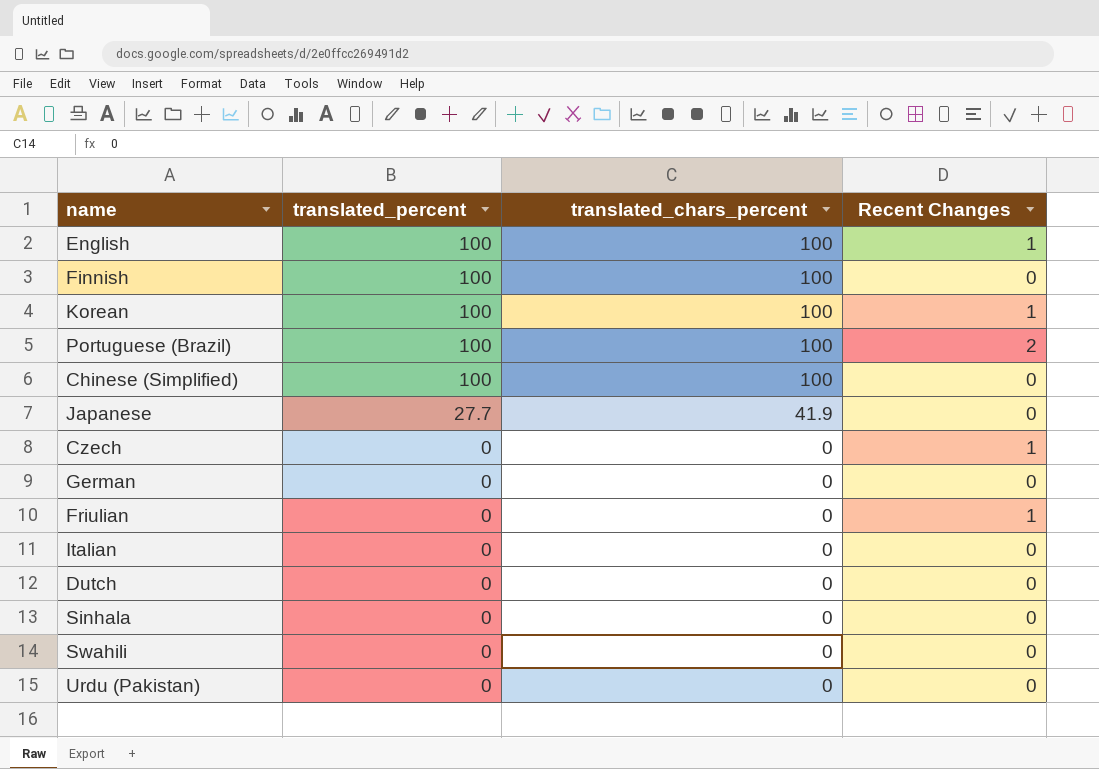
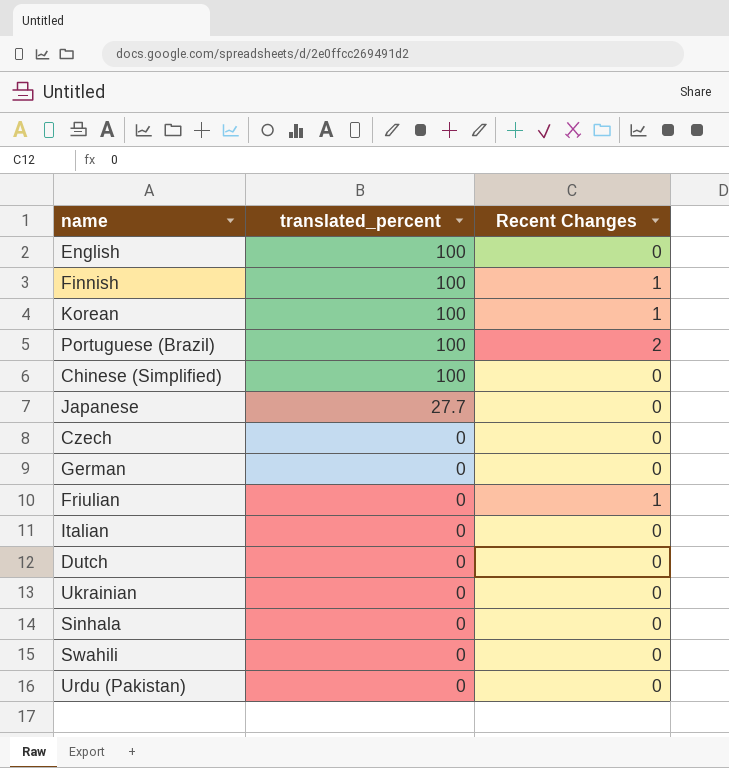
column translated_chars_percent | position: 3 -> none
English | Recent Changes: 1 -> 0
Finnish | Recent Changes: 0 -> 1
Czech | Recent Changes: 1 -> 0
row Ukrainian: none -> 0 | 0

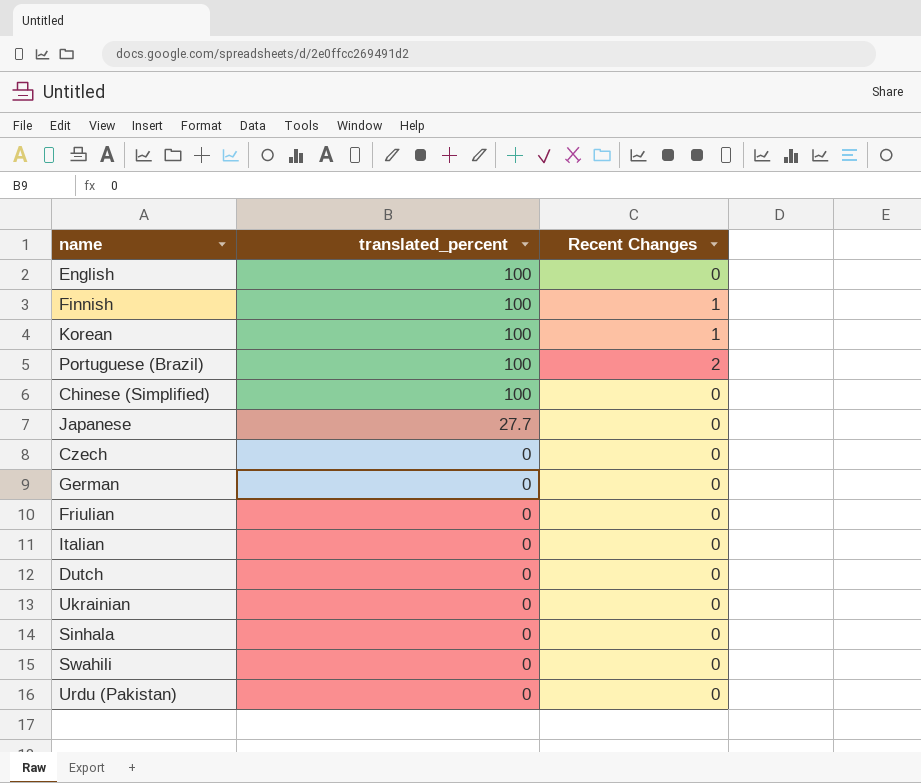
Friulian | Recent Changes: 1 -> 0

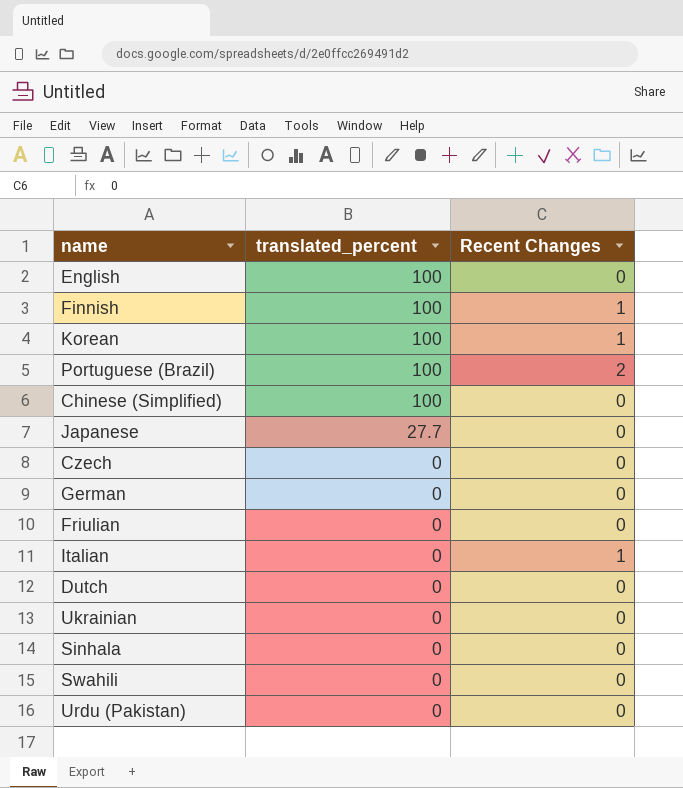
Italian | Recent Changes: 0 -> 1

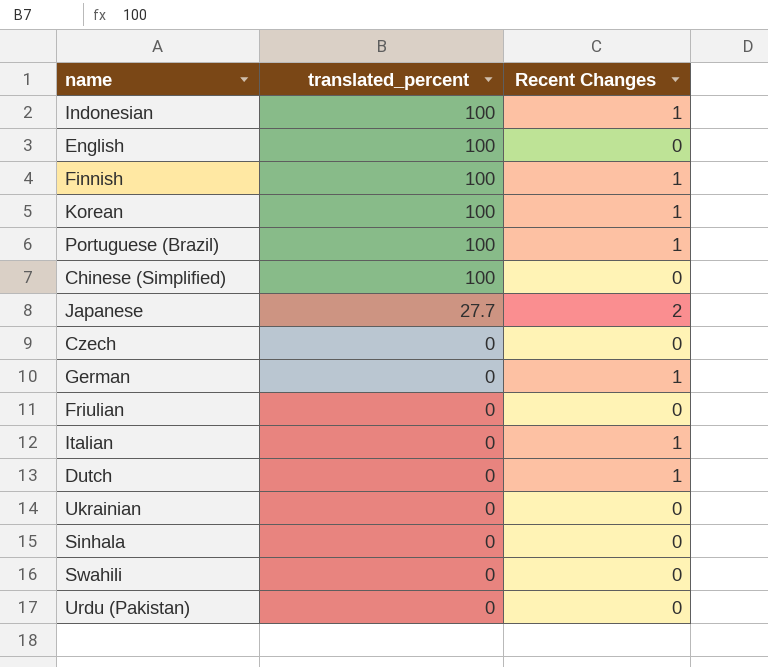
row Indonesian: none -> 100 | 1
Portuguese (Brazil) | Recent Changes: 2 -> 1
Japanese | Recent Changes: 0 -> 2
German | Recent Changes: 0 -> 1
Dutch | Recent Changes: 0 -> 1

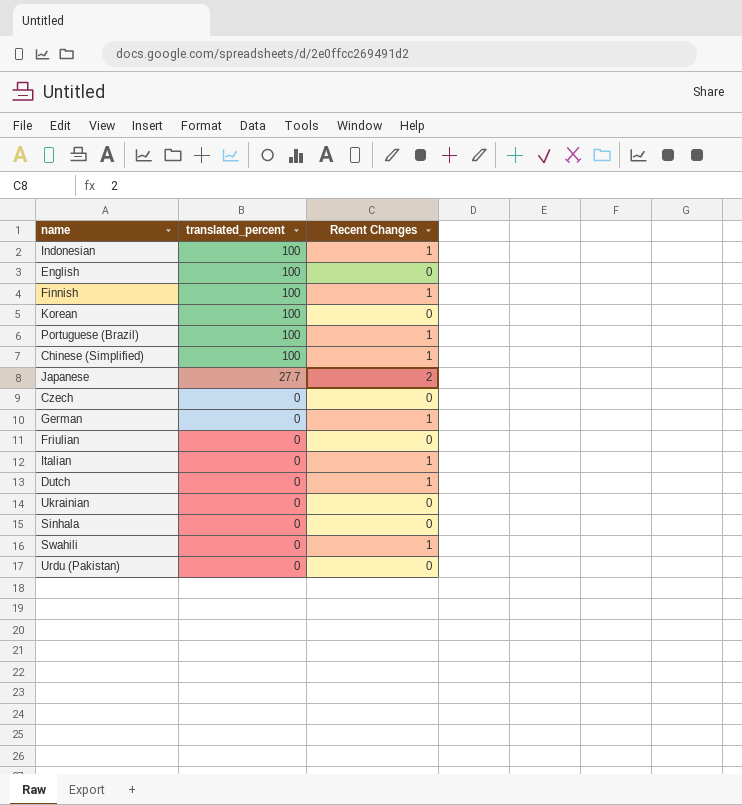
Korean | Recent Changes: 1 -> 0
Chinese (Simplified) | Recent Changes: 0 -> 1
Swahili | Recent Changes: 0 -> 1

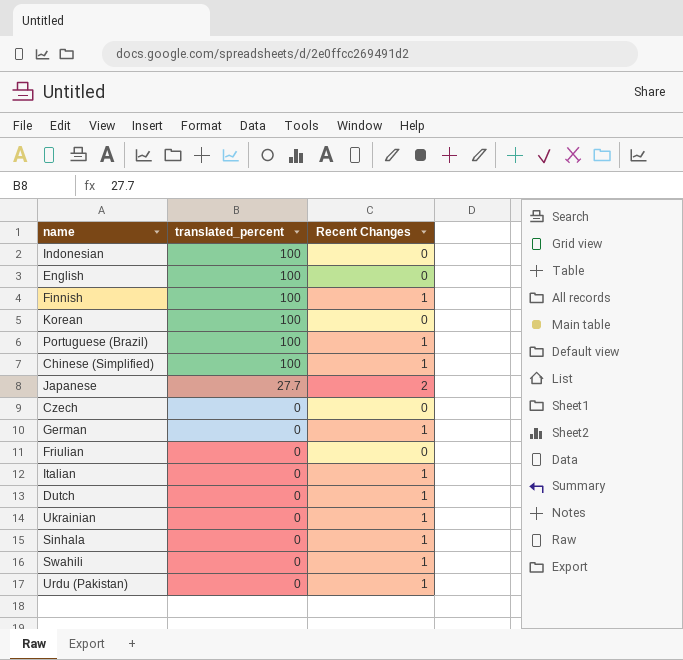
Indonesian | Recent Changes: 1 -> 0
Ukrainian | Recent Changes: 0 -> 1
Sinhala | Recent Changes: 0 -> 1
Urdu (Pakistan) | Recent Changes: 0 -> 1

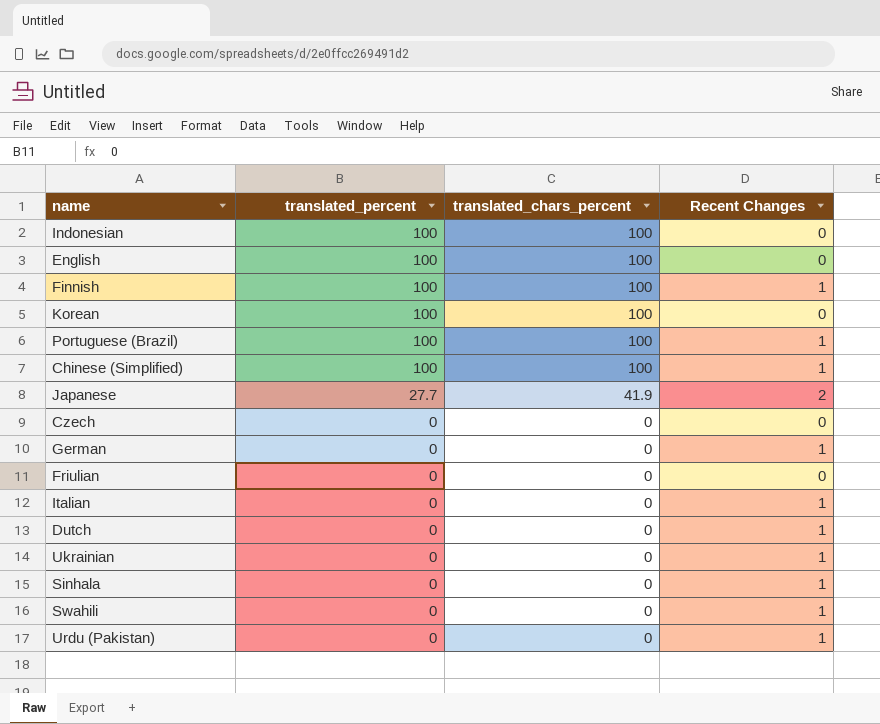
column translated_chars_percent | position: none -> 3

